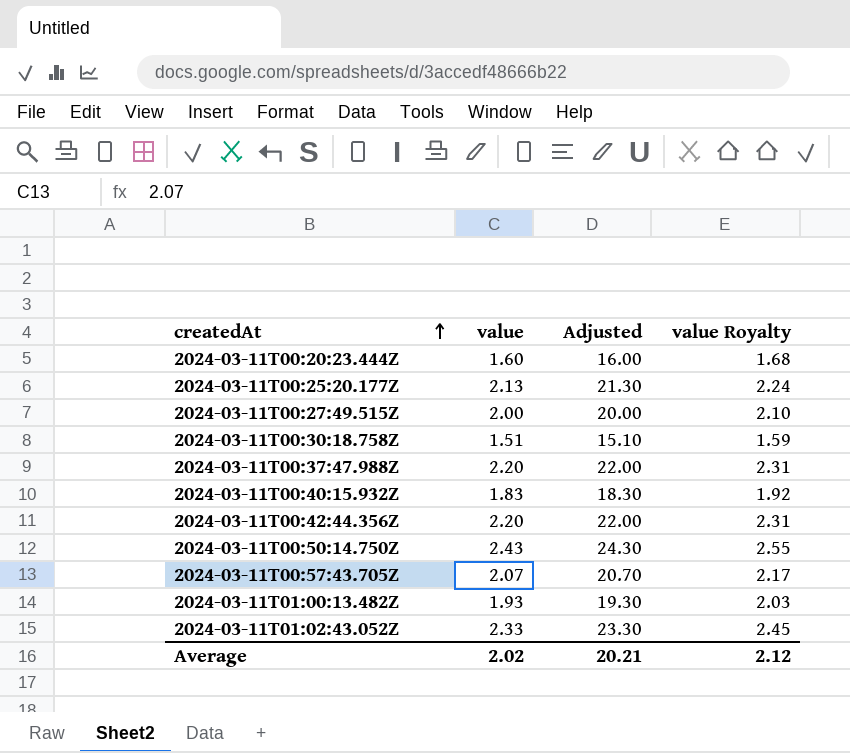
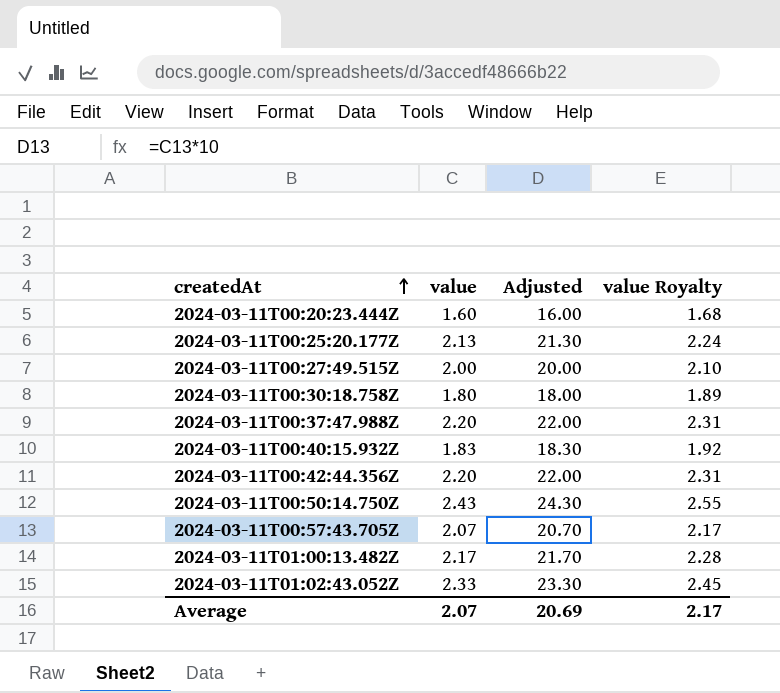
2024-03-11T00:30:18.758Z | value: 1.51 -> 1.80
2024-03-11T00:30:18.758Z | Adjusted: 15.10 -> 18.00
2024-03-11T00:30:18.758Z | value Royalty: 1.59 -> 1.89
2024-03-11T01:00:13.482Z | value: 1.93 -> 2.17
2024-03-11T01:00:13.482Z | Adjusted: 19.30 -> 21.70
2024-03-11T01:00:13.482Z | value Royalty: 2.03 -> 2.28
Average | value: 2.02 -> 2.07
Average | Adjusted: 20.21 -> 20.69
Average | value Royalty: 2.12 -> 2.17

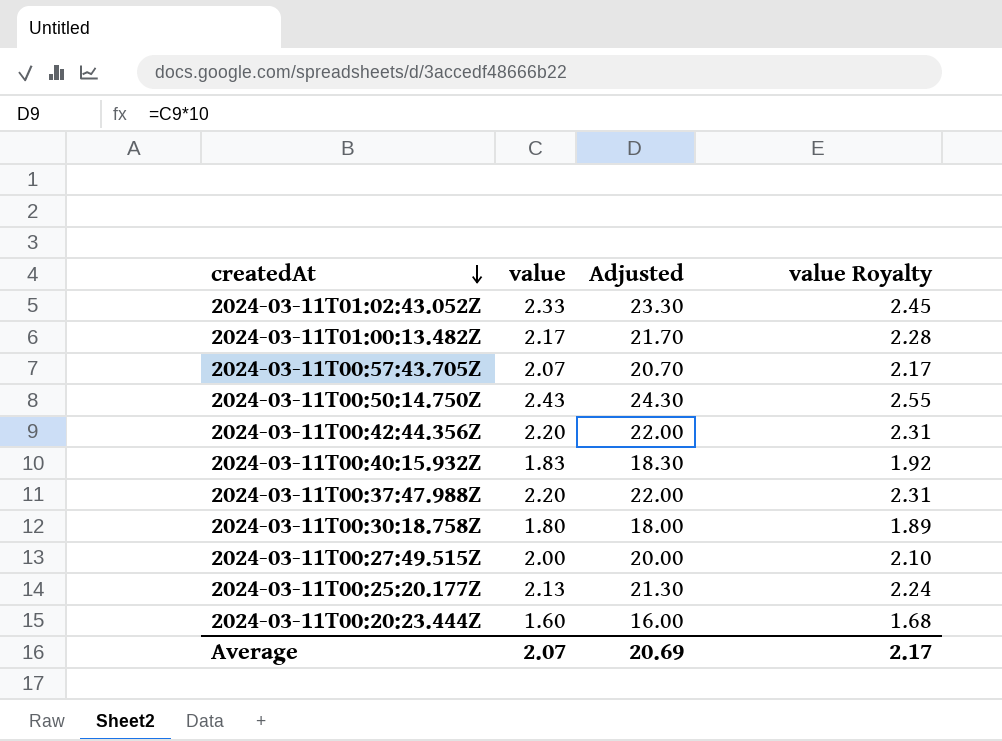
row order: createdAt ascending -> createdAt descending

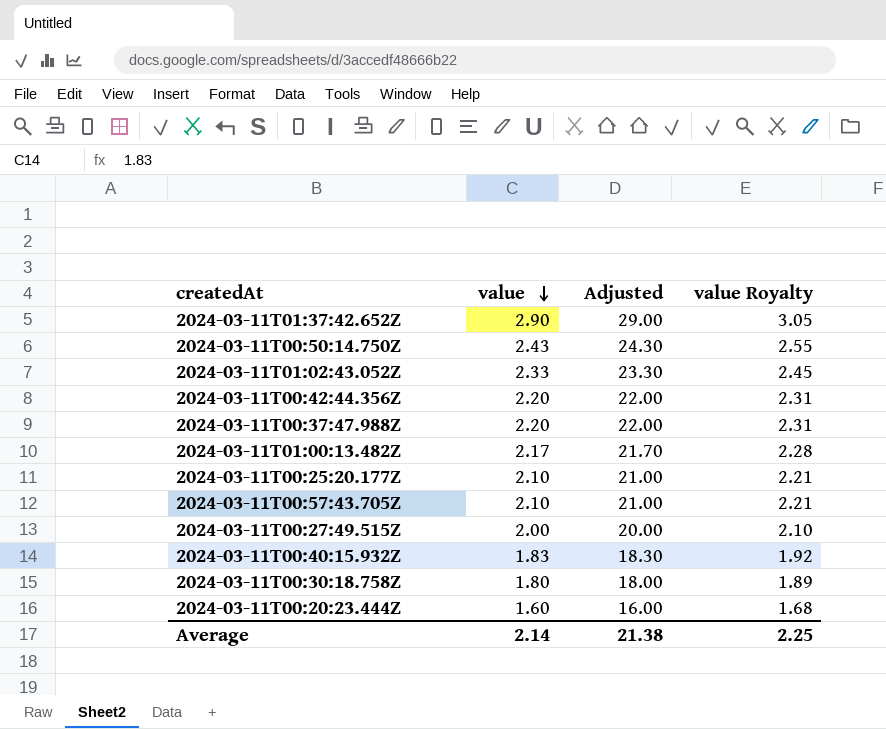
row order: createdAt descending -> value descending
row 2024-03-11T01:37:42.652Z: none -> 2.90 | 29.00 | 3.05
2024-03-11T00:25:20.177Z | value: 2.13 -> 2.10
2024-03-11T00:25:20.177Z | Adjusted: 21.30 -> 21.00
2024-03-11T00:25:20.177Z | value Royalty: 2.24 -> 2.21
2024-03-11T00:57:43.705Z | value: 2.07 -> 2.10
2024-03-11T00:57:43.705Z | Adjusted: 20.70 -> 21.00
2024-03-11T00:57:43.705Z | value Royalty: 2.17 -> 2.21
Average | value: 2.07 -> 2.14
Average | Adjusted: 20.69 -> 21.38
Average | value Royalty: 2.17 -> 2.25

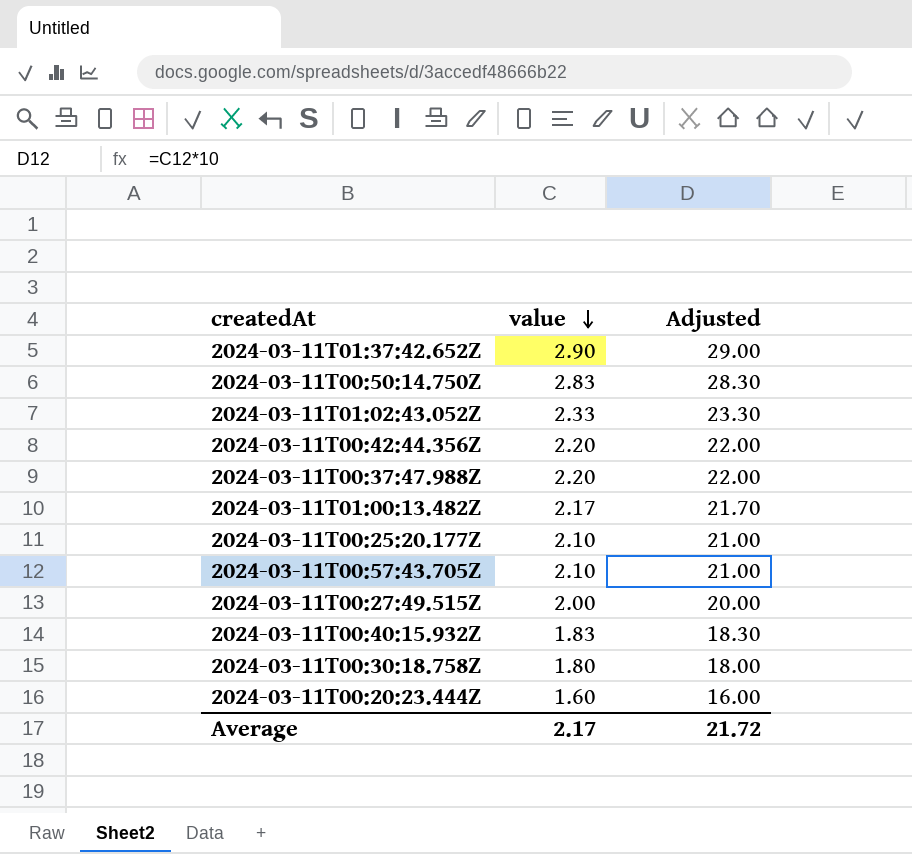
column value Royalty | formula: [value] * 1.05 -> none
2024-03-11T00:50:14.750Z | value: 2.43 -> 2.83
2024-03-11T00:50:14.750Z | Adjusted: 24.30 -> 28.30
Average | value: 2.14 -> 2.17
Average | Adjusted: 21.38 -> 21.72

